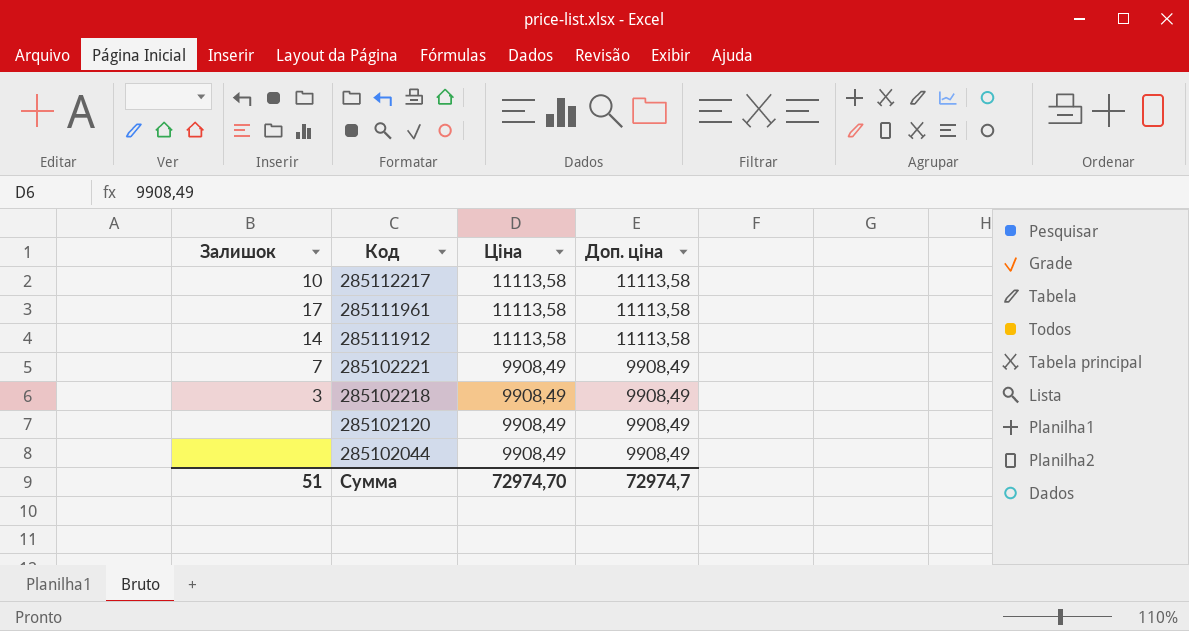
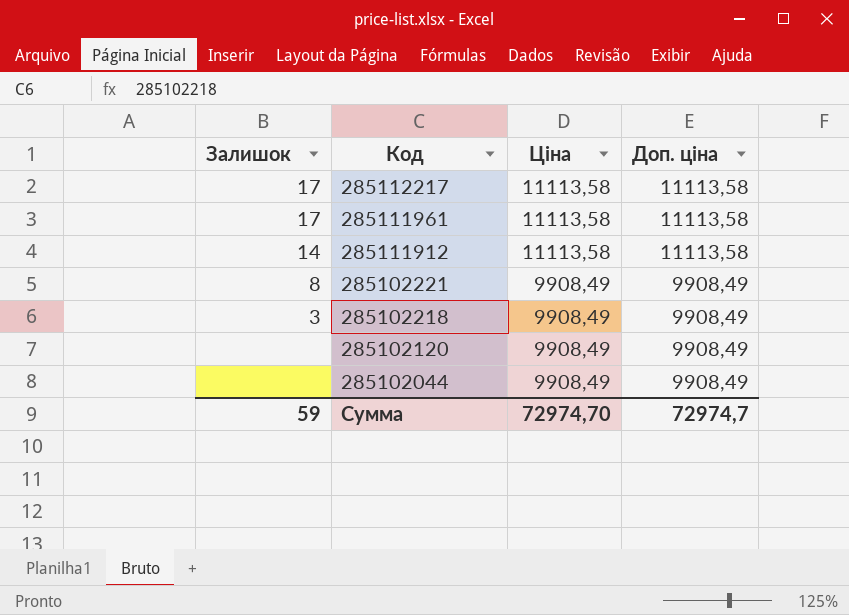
285112217 | Залишок: 10 -> 17
285102221 | Залишок: 7 -> 8
Сумма | Залишок: 51 -> 59

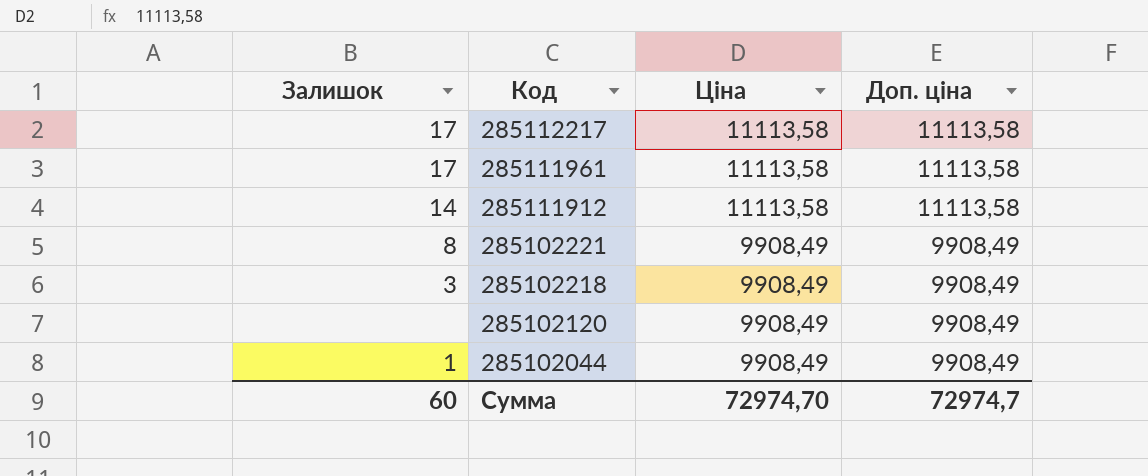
285102044 | Залишок: none -> 1
Сумма | Залишок: 59 -> 60

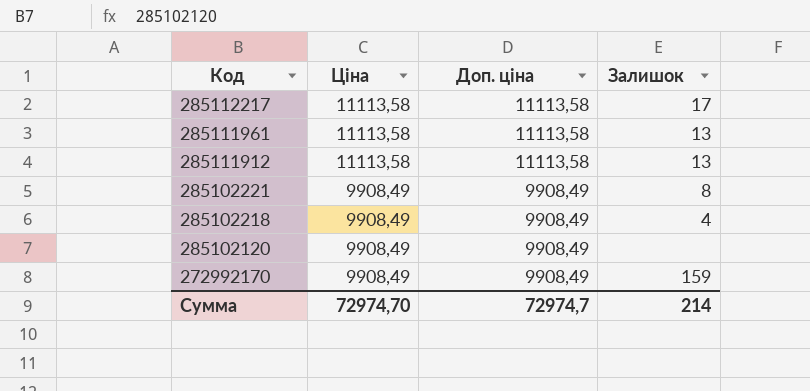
column Залишок | position: 1 -> 4
row 285102044: 1 | 9908,49 | 9908,49 -> none
285111961 | Залишок: 17 -> 13
285111912 | Залишок: 14 -> 13
285102218 | Залишок: 3 -> 4
row 272992170: none -> 9908,49 | 9908,49 | 159
Сумма | Залишок: 60 -> 214

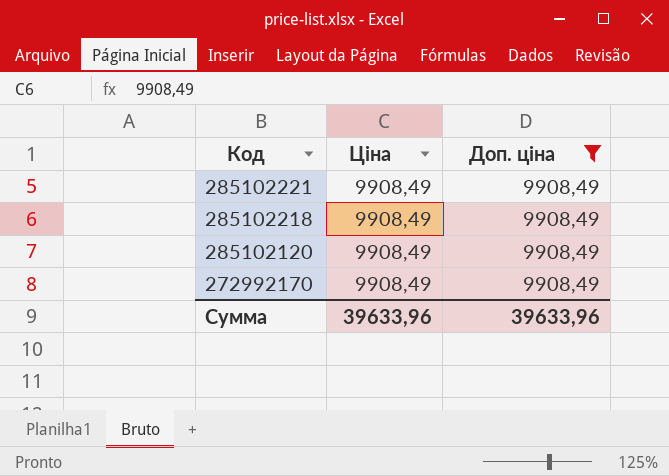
filter: none -> Доп. ціна = 9908,49
column Залишок | position: 4 -> none
Сумма | Ціна: 72974,70 -> 39633,96
Сумма | Доп. ціна: 72974,7 -> 39633,96

